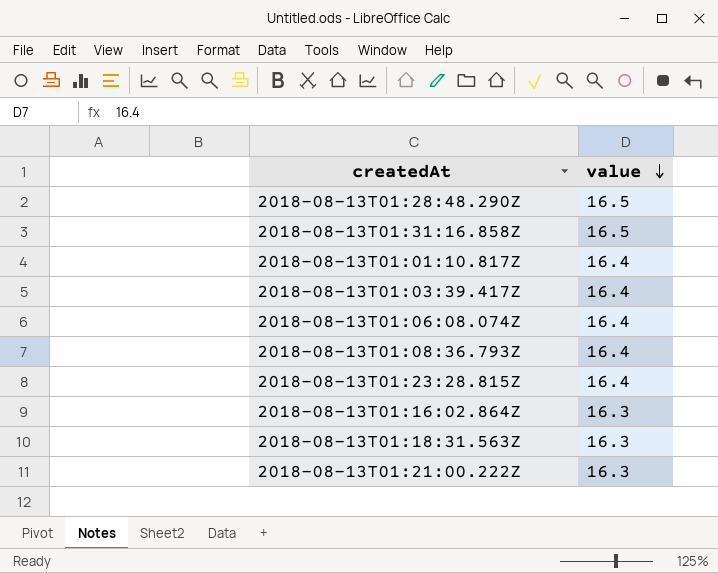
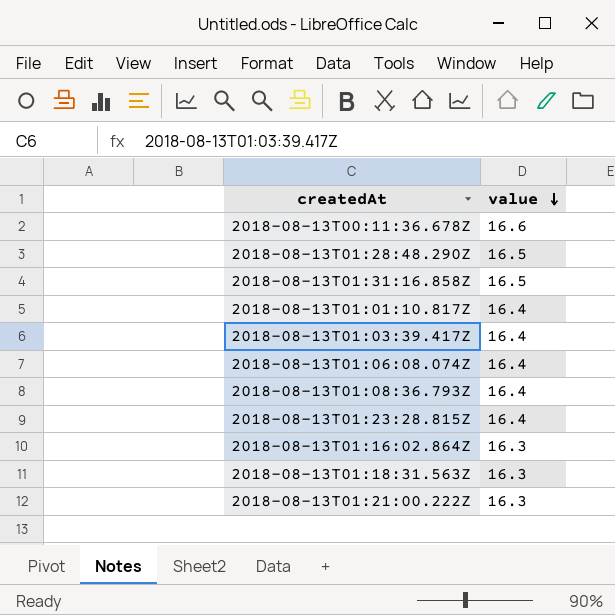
row 2018-08-13T00:11:36.678Z: none -> 16.6

